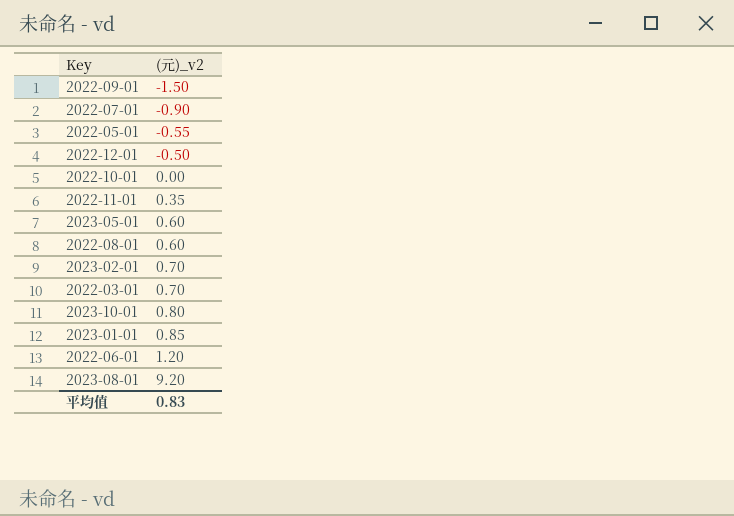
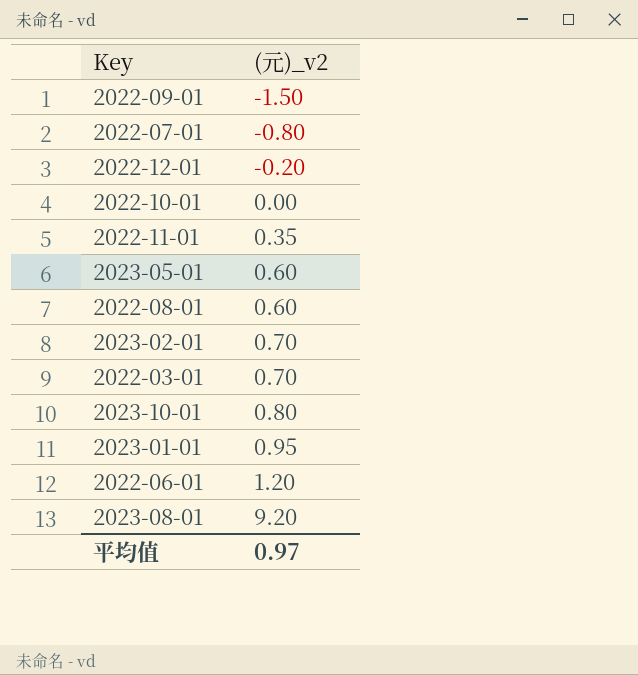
row 2022-05-01: -0.55 -> none
2022-07-01 | (元)_v2: -0.90 -> -0.80
2022-12-01 | (元)_v2: -0.50 -> -0.20
2023-01-01 | (元)_v2: 0.85 -> 0.95
平均值 | (元)_v2: 0.83 -> 0.97

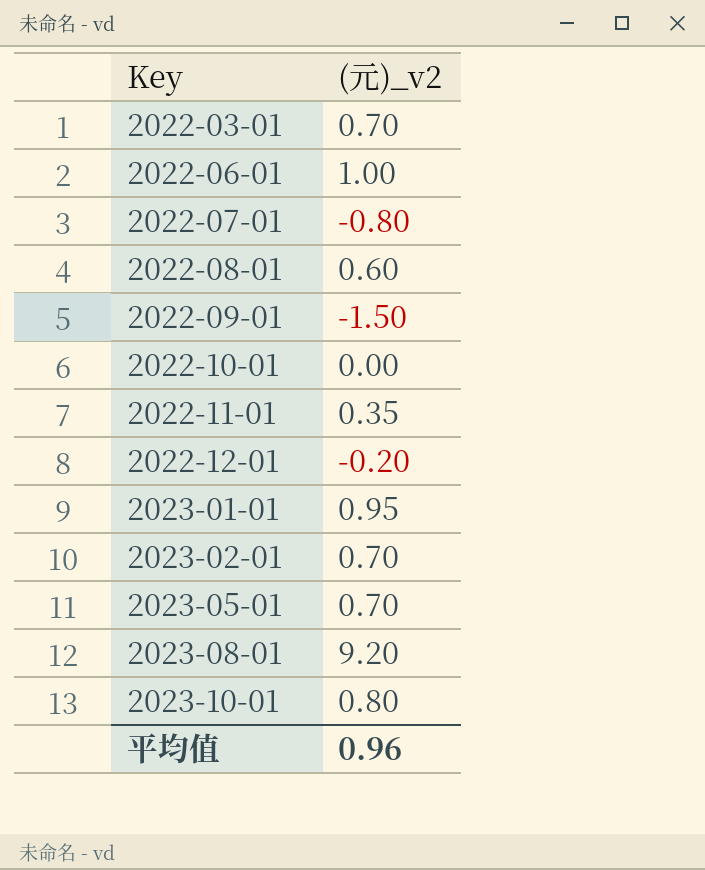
row order: (元)_v2 ascending -> Key ascending
2022-06-01 | (元)_v2: 1.20 -> 1.00
2023-05-01 | (元)_v2: 0.60 -> 0.70
平均值 | (元)_v2: 0.97 -> 0.96

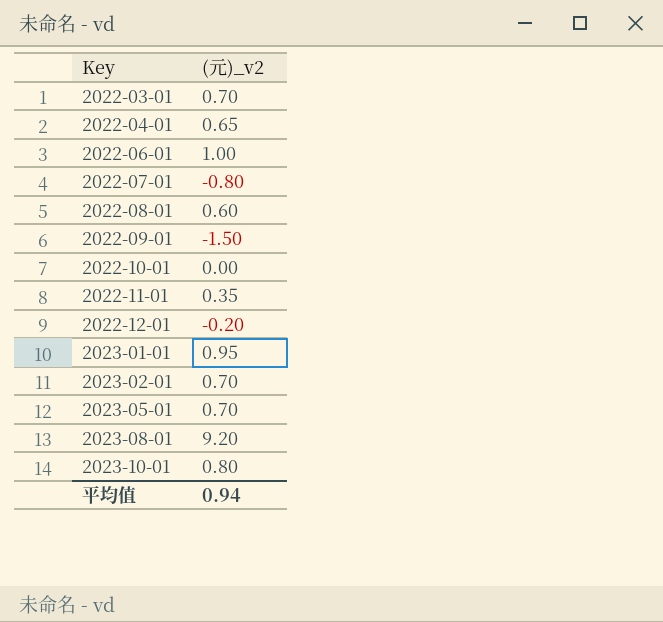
row 2022-04-01: none -> 0.65
平均值 | (元)_v2: 0.96 -> 0.94

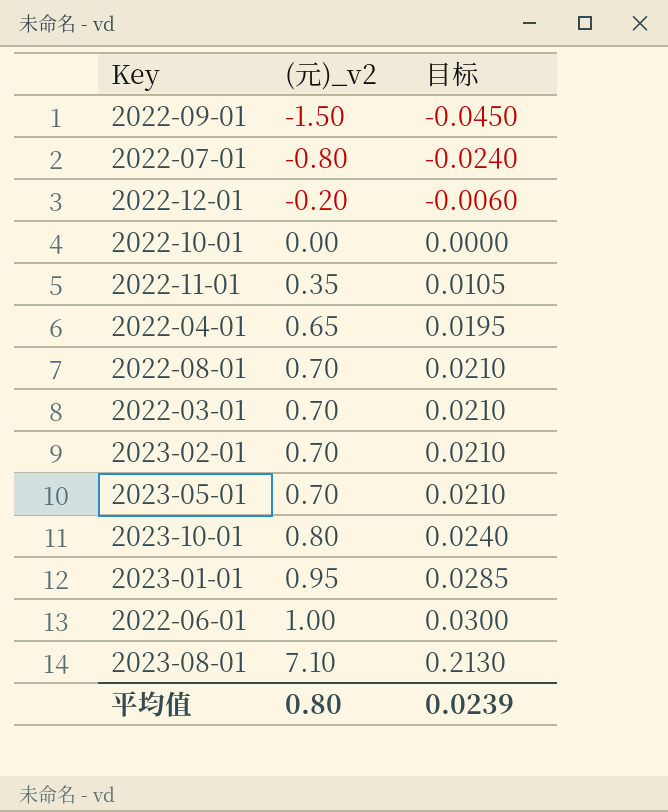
row order: Key ascending -> (元)_v2 ascending
column 目标 | formula: none -> [(元)_v2] * 0.03
2022-08-01 | (元)_v2: 0.60 -> 0.70
2023-08-01 | (元)_v2: 9.20 -> 7.10
平均值 | (元)_v2: 0.94 -> 0.80

